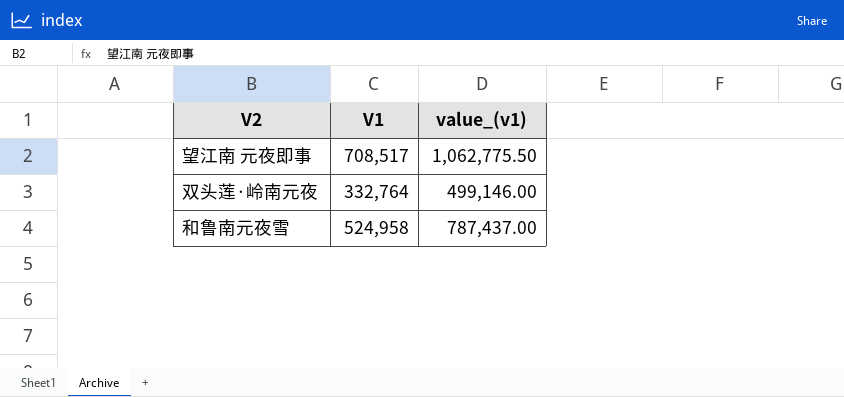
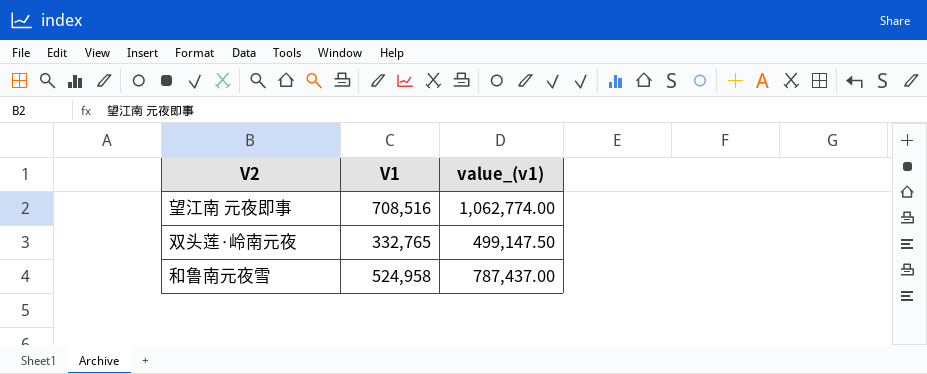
望江南 元夜即事 | V1: 708,517 -> 708,516
望江南 元夜即事 | value_(v1): 1,062,775.50 -> 1,062,774.00
双头莲·岭南元夜 | V1: 332,764 -> 332,765
双头莲·岭南元夜 | value_(v1): 499,146.00 -> 499,147.50

